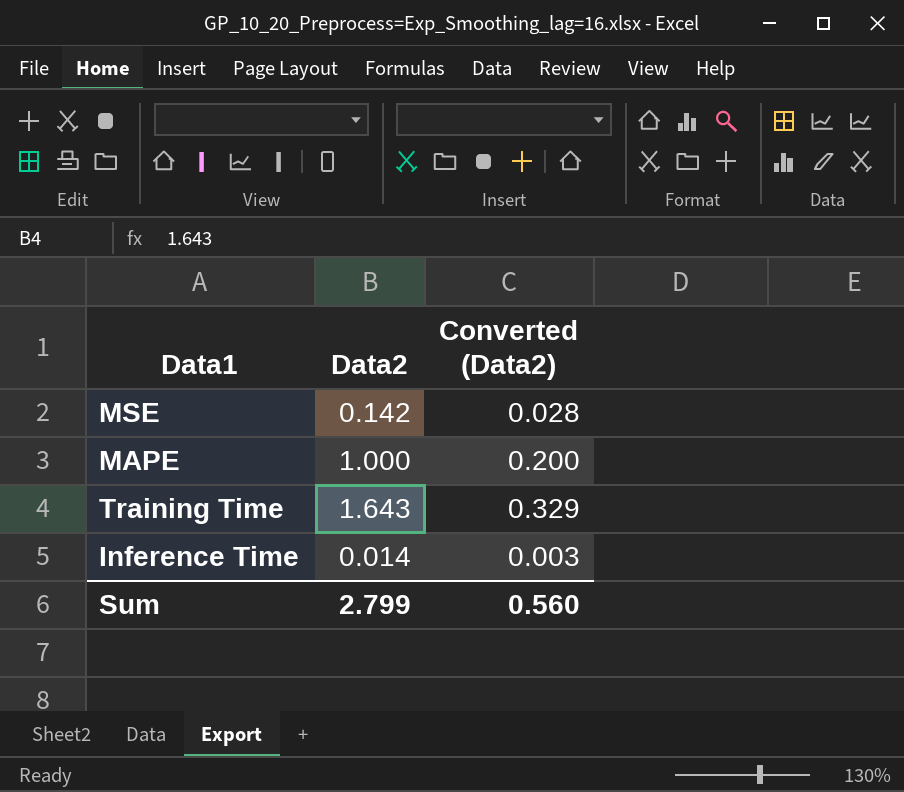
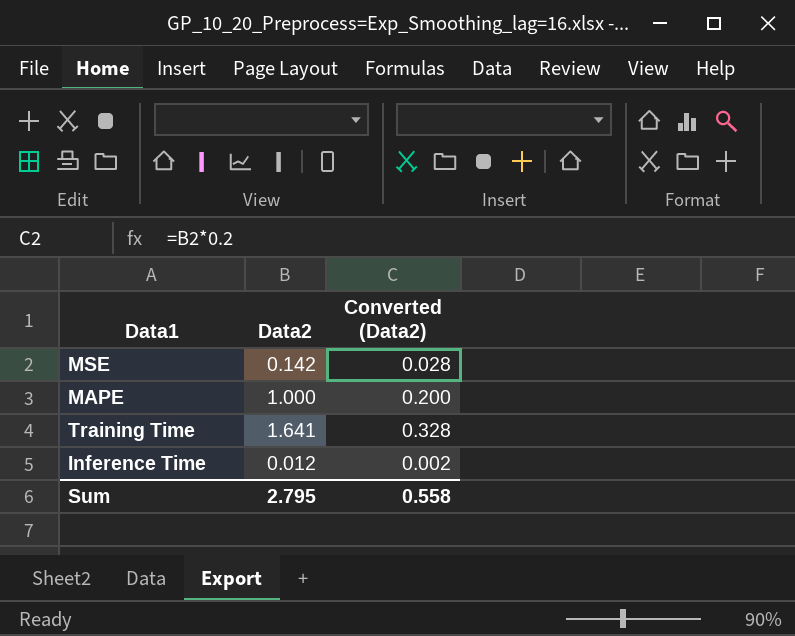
Training Time | Data2: 1.643 -> 1.641
Training Time | Converted (Data2): 0.329 -> 0.328
Inference Time | Data2: 0.014 -> 0.012
Inference Time | Converted (Data2): 0.003 -> 0.002
Sum | Data2: 2.799 -> 2.795
Sum | Converted (Data2): 0.560 -> 0.558

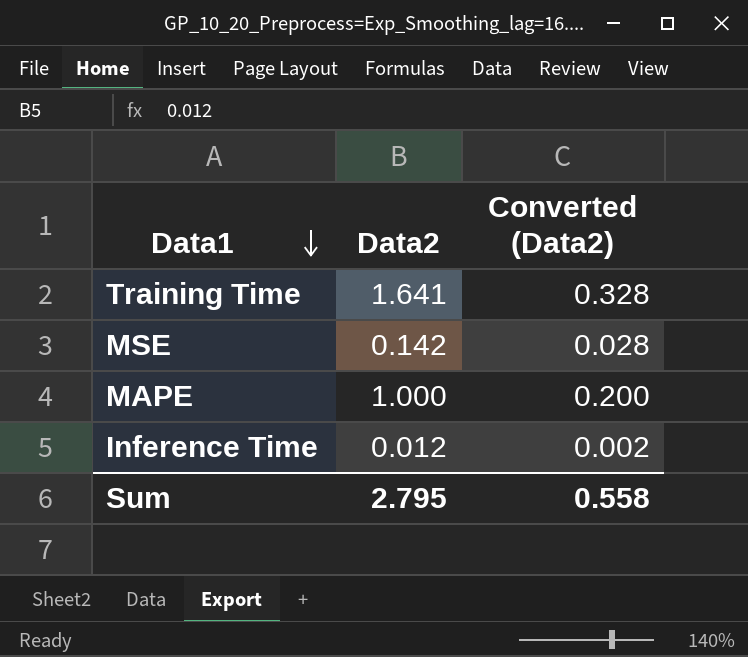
row order: none -> Data1 descending

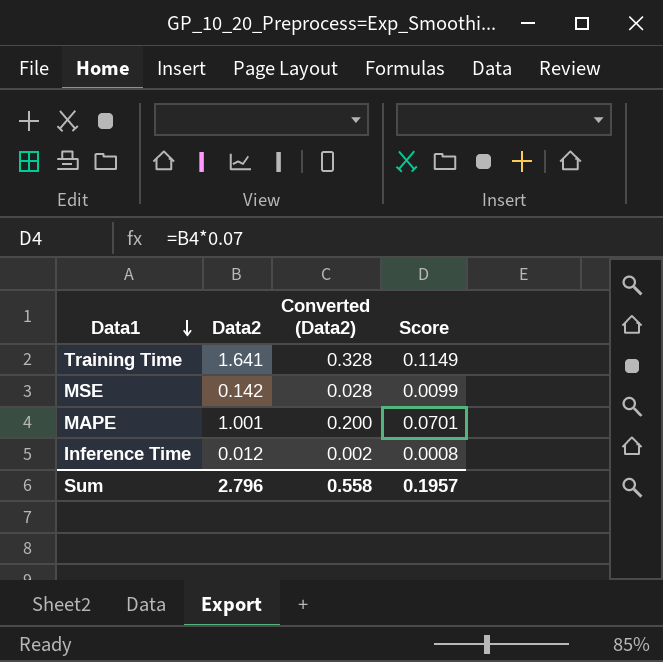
column Score | formula: none -> [Data2] * 0.07
MAPE | Data2: 1.000 -> 1.001
Sum | Data2: 2.795 -> 2.796

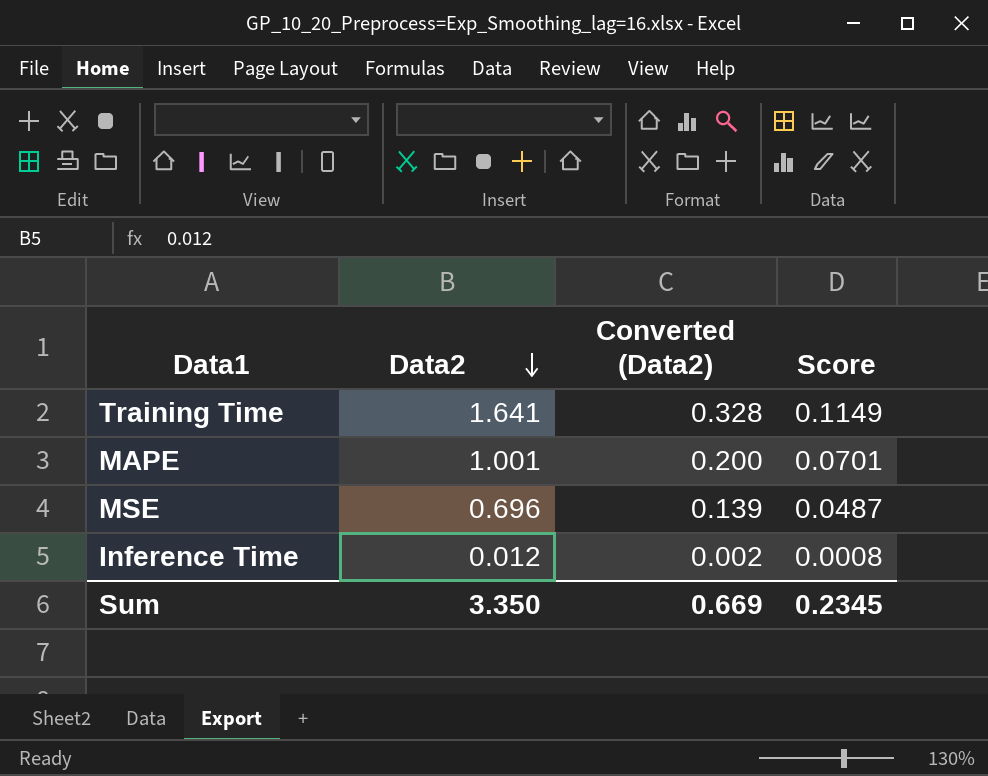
row order: Data1 descending -> Data2 descending
MSE | Data2: 0.142 -> 0.696
MSE | Converted (Data2): 0.028 -> 0.139
MSE | Score: 0.0099 -> 0.0487
Sum | Data2: 2.796 -> 3.350
Sum | Converted (Data2): 0.558 -> 0.669
Sum | Score: 0.1957 -> 0.2345

